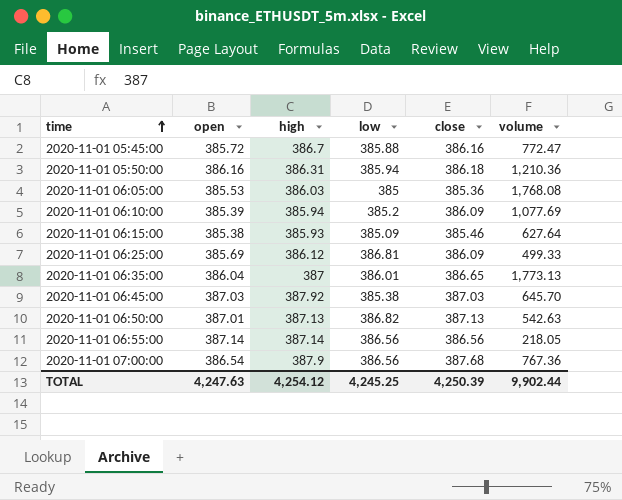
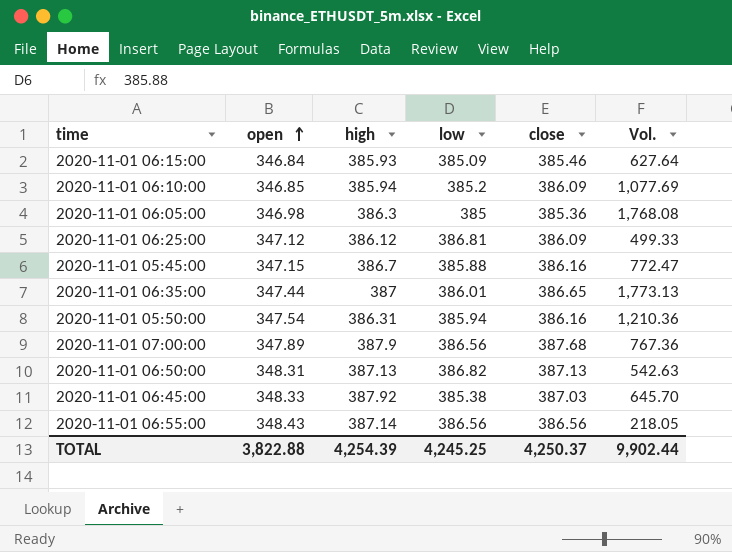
row order: time ascending -> open ascending
column name: volume -> Vol.
2020-11-01 06:15:00 | open: 385.38 -> 346.84
2020-11-01 06:10:00 | open: 385.39 -> 346.85
2020-11-01 06:05:00 | open: 385.53 -> 346.98
2020-11-01 06:05:00 | high: 386.03 -> 386.3
2020-11-01 06:25:00 | open: 385.69 -> 347.12
2020-11-01 05:45:00 | open: 385.72 -> 347.15
2020-11-01 06:35:00 | open: 386.04 -> 347.44
2020-11-01 05:50:00 | open: 386.16 -> 347.54
2020-11-01 05:50:00 | close: 386.18 -> 386.16
2020-11-01 07:00:00 | open: 386.54 -> 347.89
2020-11-01 06:50:00 | open: 387.01 -> 348.31
2020-11-01 06:45:00 | open: 387.03 -> 348.33
2020-11-01 06:55:00 | open: 387.14 -> 348.43
TOTAL | open: 4,247.63 -> 3,822.88
TOTAL | high: 4,254.12 -> 4,254.39
TOTAL | close: 4,250.39 -> 4,250.37

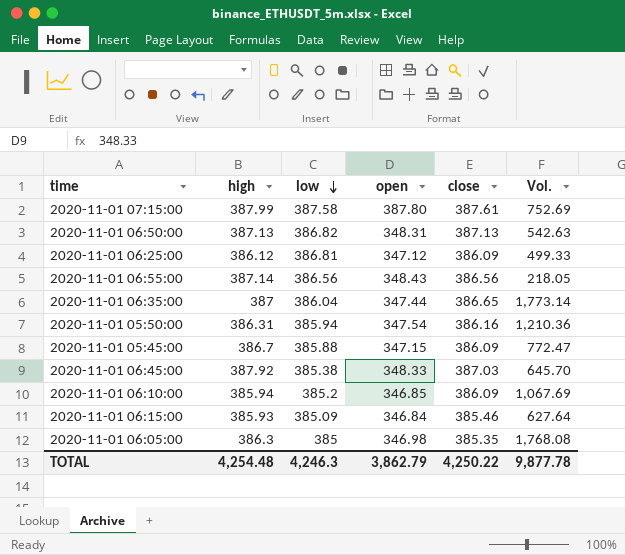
row order: open ascending -> low descending
column open | position: 2 -> 4
row 2020-11-01 07:00:00: 347.89 | 387.9 | 386.56 | 387.68 | 767.36 -> none
row 2020-11-01 07:15:00: none -> 387.99 | 387.58 | 387.80 | 387.61 | 752.69
2020-11-01 06:35:00 | low: 386.01 -> 386.04
2020-11-01 06:35:00 | Vol.: 1,773.13 -> 1,773.14
2020-11-01 05:45:00 | close: 386.16 -> 386.09
2020-11-01 06:10:00 | Vol.: 1,077.69 -> 1,067.69
2020-11-01 06:05:00 | close: 385.36 -> 385.35
TOTAL | high: 4,254.39 -> 4,254.48
TOTAL | low: 4,245.25 -> 4,246.3
TOTAL | open: 3,822.88 -> 3,862.79
TOTAL | close: 4,250.37 -> 4,250.22
TOTAL | Vol.: 9,902.44 -> 9,877.78

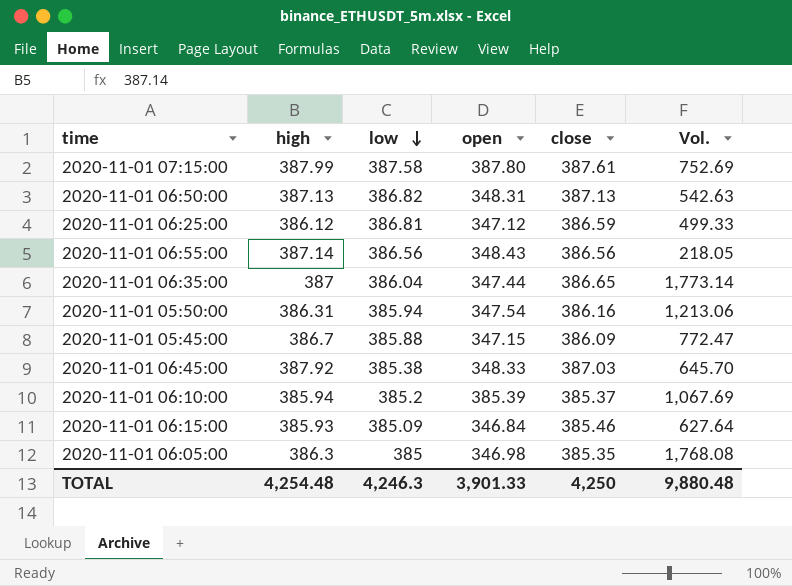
2020-11-01 06:25:00 | close: 386.09 -> 386.59
2020-11-01 05:50:00 | Vol.: 1,210.36 -> 1,213.06
2020-11-01 06:10:00 | open: 346.85 -> 385.39
2020-11-01 06:10:00 | close: 386.09 -> 385.37
TOTAL | open: 3,862.79 -> 3,901.33
TOTAL | close: 4,250.22 -> 4,250
TOTAL | Vol.: 9,877.78 -> 9,880.48

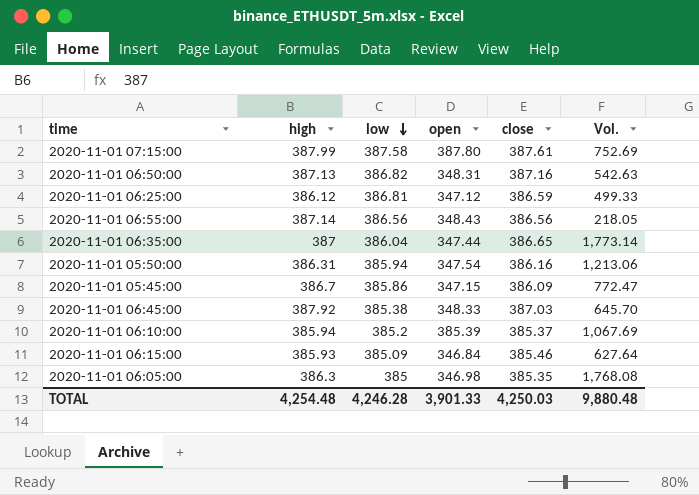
2020-11-01 06:50:00 | close: 387.13 -> 387.16
2020-11-01 05:45:00 | low: 385.88 -> 385.86
TOTAL | low: 4,246.3 -> 4,246.28
TOTAL | close: 4,250 -> 4,250.03

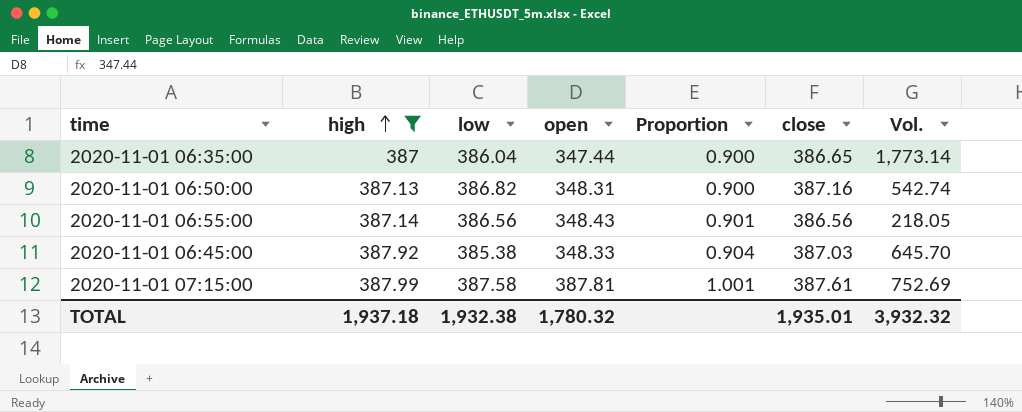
filter: none -> high >= 387
row order: low descending -> high ascending
column Proportion | formula: none -> [open] / [low]
2020-11-01 06:50:00 | Vol.: 542.63 -> 542.74
2020-11-01 07:15:00 | open: 387.80 -> 387.81
TOTAL | high: 4,254.48 -> 1,937.18
TOTAL | low: 4,246.28 -> 1,932.38
TOTAL | open: 3,901.33 -> 1,780.32
TOTAL | close: 4,250.03 -> 1,935.01
TOTAL | Vol.: 9,880.48 -> 3,932.32

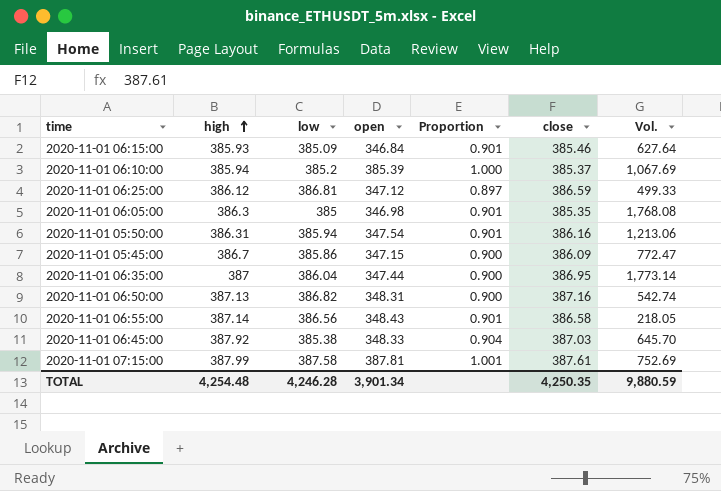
filter: high >= 387 -> none
2020-11-01 06:35:00 | close: 386.65 -> 386.95
2020-11-01 06:55:00 | close: 386.56 -> 386.58
TOTAL | high: 1,937.18 -> 4,254.48
TOTAL | low: 1,932.38 -> 4,246.28
TOTAL | open: 1,780.32 -> 3,901.34
TOTAL | close: 1,935.01 -> 4,250.35
TOTAL | Vol.: 3,932.32 -> 9,880.59

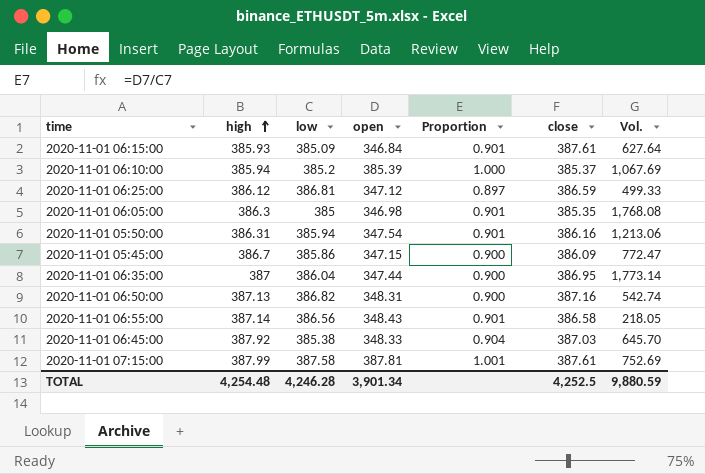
2020-11-01 06:15:00 | close: 385.46 -> 387.61
TOTAL | close: 4,250.35 -> 4,252.5

